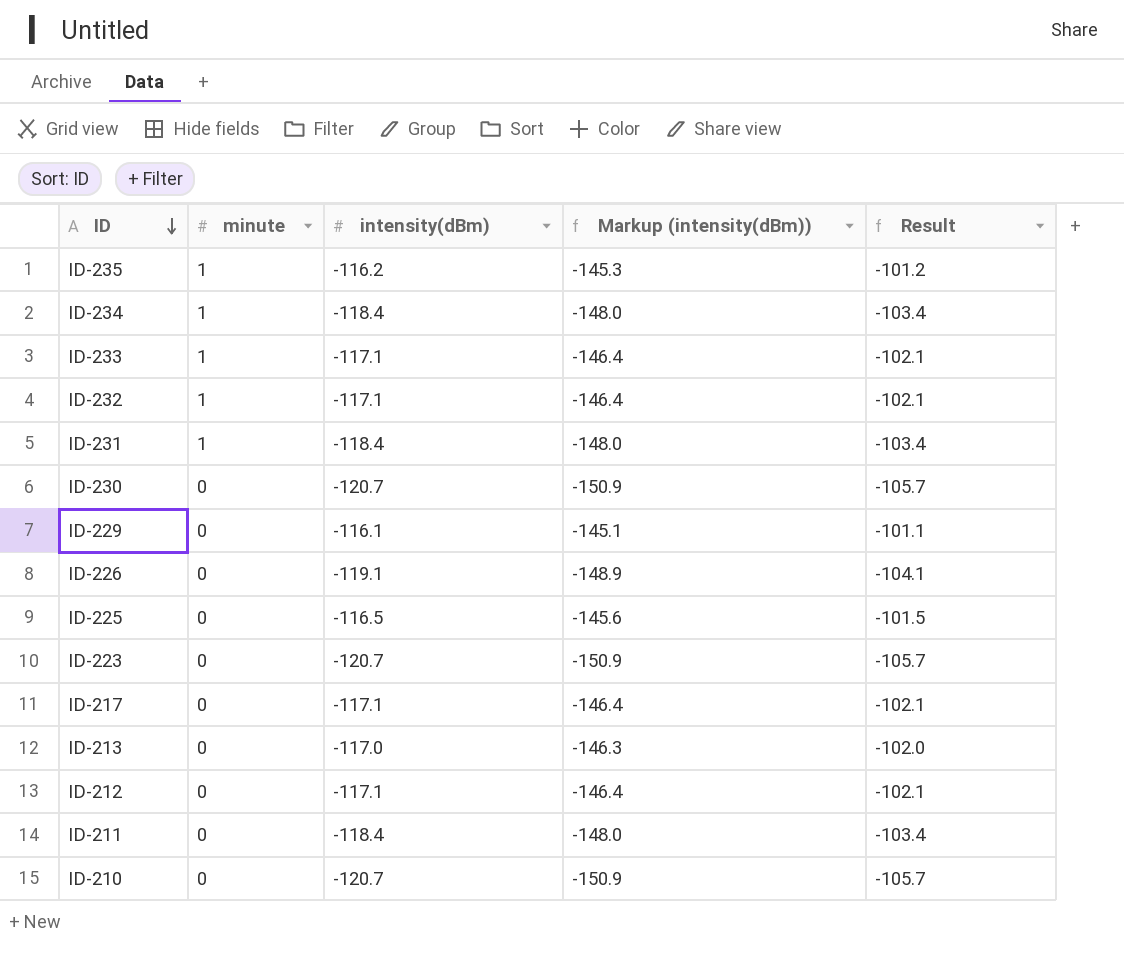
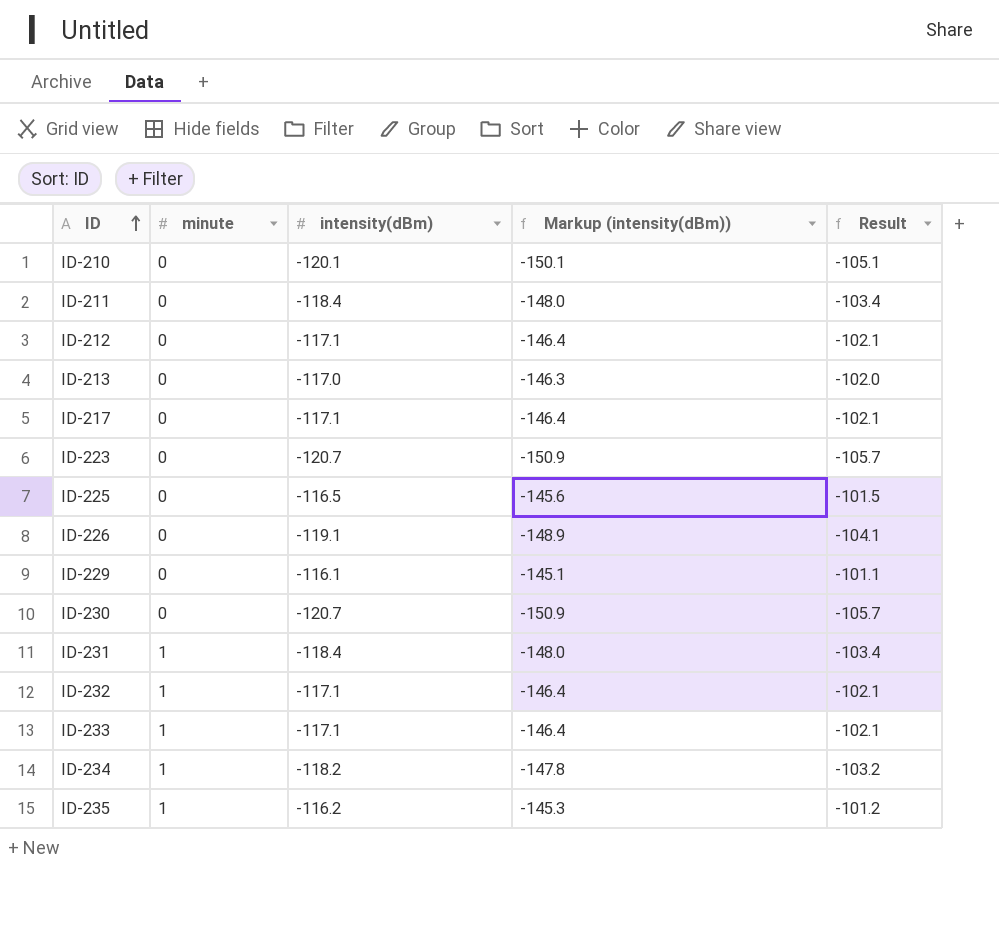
row order: ID descending -> ID ascending
ID-210 | intensity(dBm): -120.7 -> -120.1
ID-210 | Markup (intensity(dBm)): -150.9 -> -150.1
ID-210 | Result: -105.7 -> -105.1
ID-234 | intensity(dBm): -118.4 -> -118.2
ID-234 | Markup (intensity(dBm)): -148.0 -> -147.8
ID-234 | Result: -103.4 -> -103.2

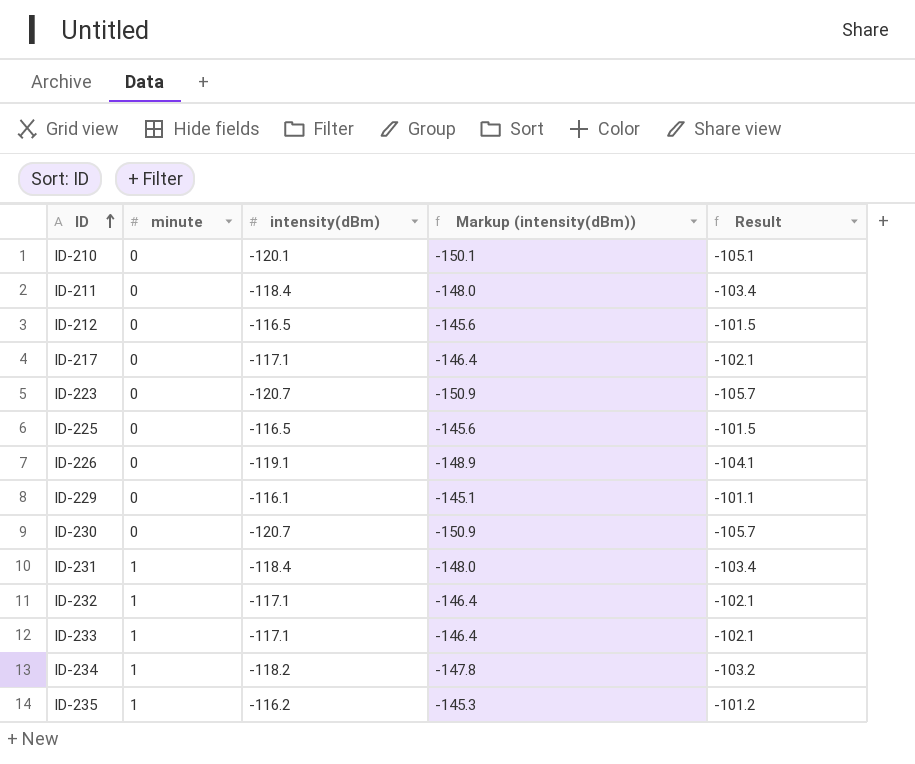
row ID-213: 0 | -117.0 | -146.3 | -102.0 -> none
ID-212 | intensity(dBm): -117.1 -> -116.5
ID-212 | Markup (intensity(dBm)): -146.4 -> -145.6
ID-212 | Result: -102.1 -> -101.5

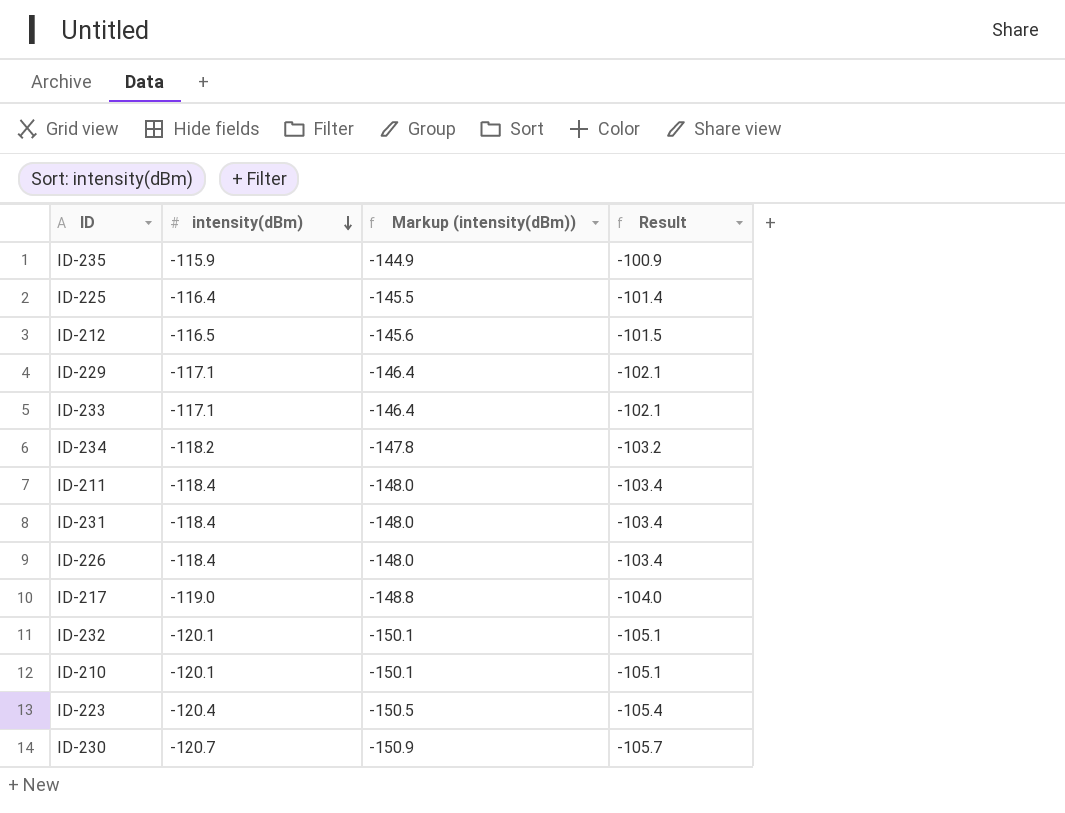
row order: ID ascending -> intensity(dBm) descending
column minute | position: 2 -> none
ID-235 | intensity(dBm): -116.2 -> -115.9
ID-235 | Markup (intensity(dBm)): -145.3 -> -144.9
ID-235 | Result: -101.2 -> -100.9
ID-225 | intensity(dBm): -116.5 -> -116.4
ID-225 | Markup (intensity(dBm)): -145.6 -> -145.5
ID-225 | Result: -101.5 -> -101.4
ID-229 | intensity(dBm): -116.1 -> -117.1
ID-229 | Markup (intensity(dBm)): -145.1 -> -146.4
ID-229 | Result: -101.1 -> -102.1
ID-226 | intensity(dBm): -119.1 -> -118.4
ID-226 | Markup (intensity(dBm)): -148.9 -> -148.0
ID-226 | Result: -104.1 -> -103.4
ID-217 | intensity(dBm): -117.1 -> -119.0
ID-217 | Markup (intensity(dBm)): -146.4 -> -148.8
ID-217 | Result: -102.1 -> -104.0
ID-232 | intensity(dBm): -117.1 -> -120.1
ID-232 | Markup (intensity(dBm)): -146.4 -> -150.1
ID-232 | Result: -102.1 -> -105.1
ID-223 | intensity(dBm): -120.7 -> -120.4
ID-223 | Markup (intensity(dBm)): -150.9 -> -150.5
ID-223 | Result: -105.7 -> -105.4

